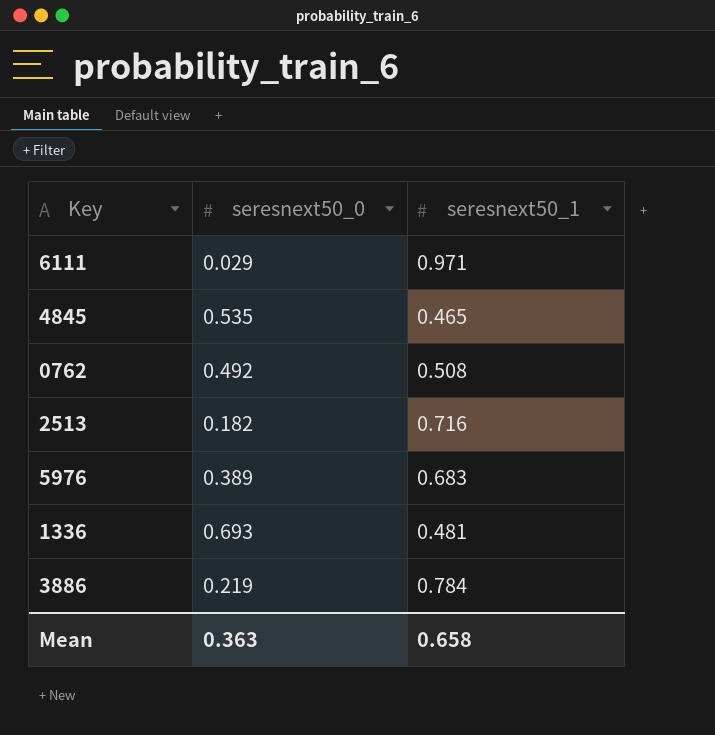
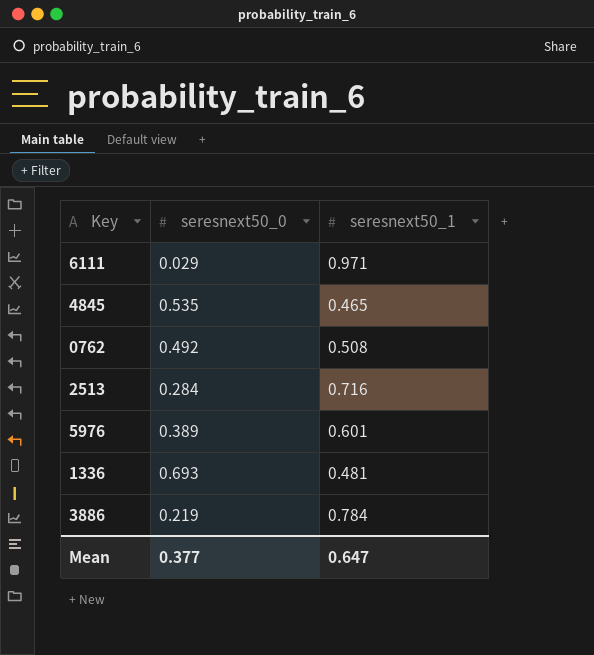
2513 | seresnext50_0: 0.182 -> 0.284
5976 | seresnext50_1: 0.683 -> 0.601
Mean | seresnext50_0: 0.363 -> 0.377
Mean | seresnext50_1: 0.658 -> 0.647

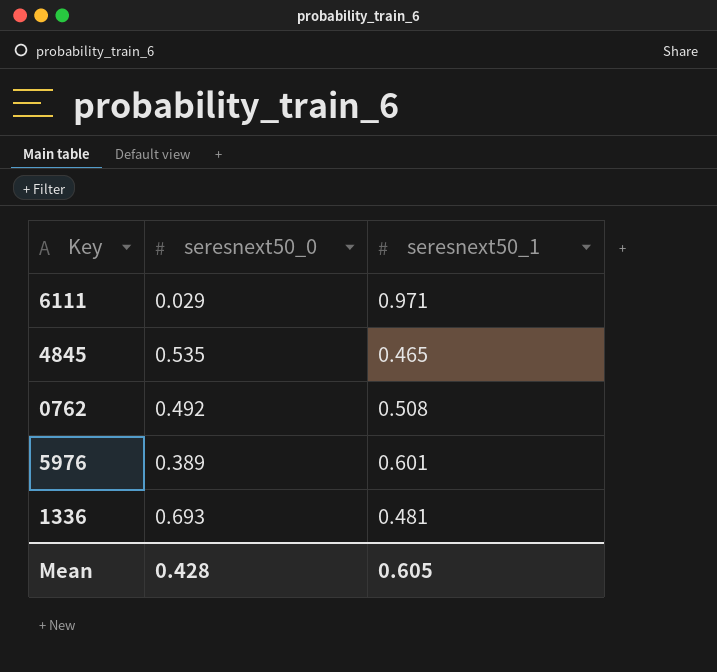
row 2513: 0.284 | 0.716 -> none
row 3886: 0.219 | 0.784 -> none
Mean | seresnext50_0: 0.377 -> 0.428
Mean | seresnext50_1: 0.647 -> 0.605

